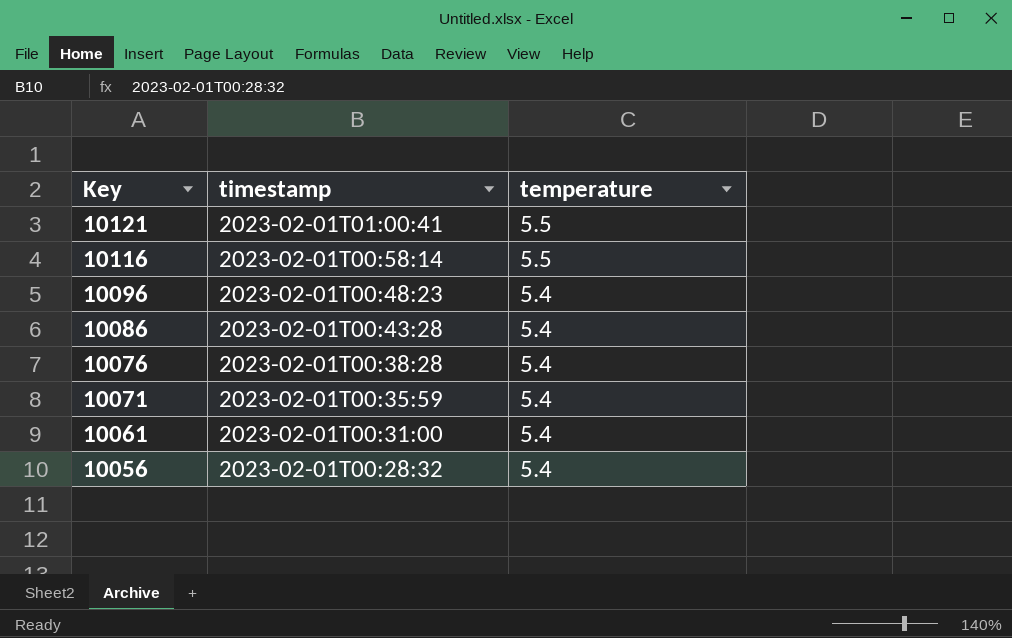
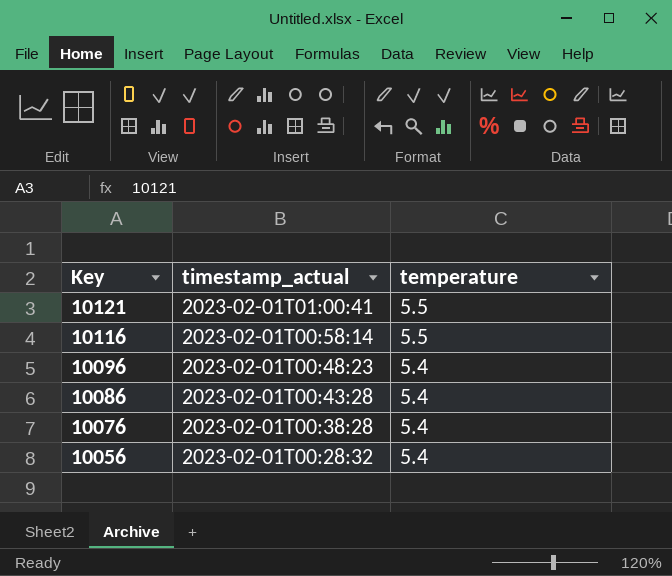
column name: timestamp -> timestamp_actual
row 10071: 2023-02-01T00:35:59 | 5.4 -> none
row 10061: 2023-02-01T00:31:00 | 5.4 -> none

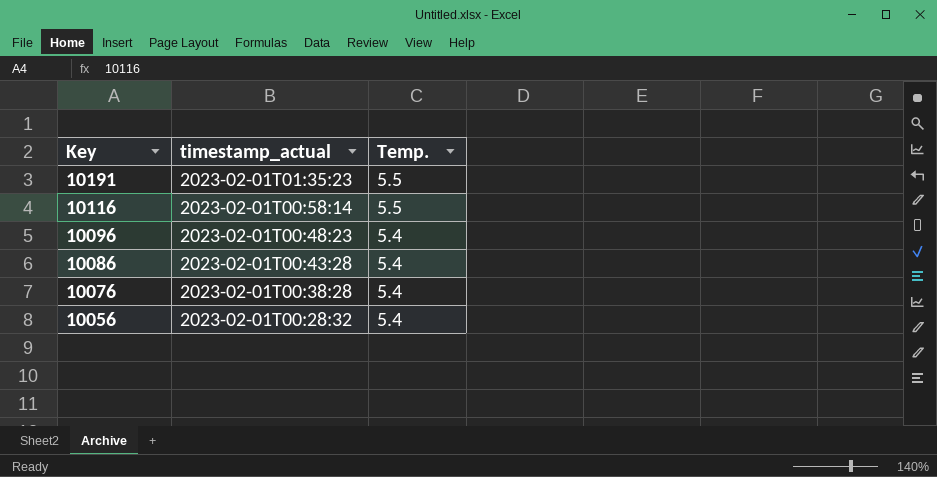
column name: temperature -> Temp.
row 10121: 2023-02-01T01:00:41 | 5.5 -> none
row 10191: none -> 2023-02-01T01:35:23 | 5.5

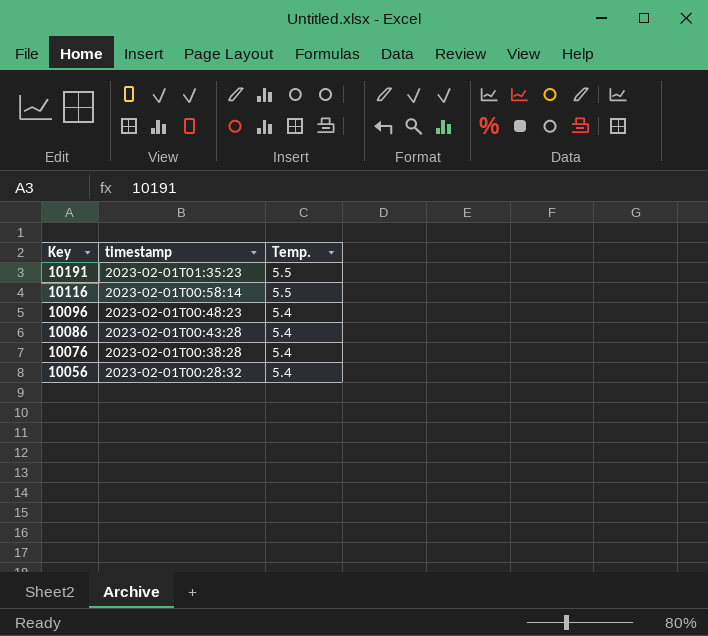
column name: timestamp_actual -> timestamp

